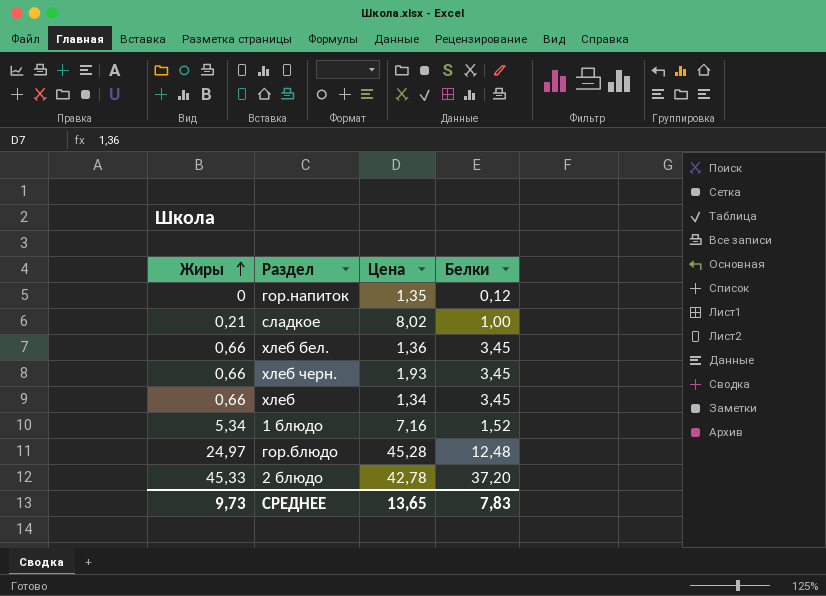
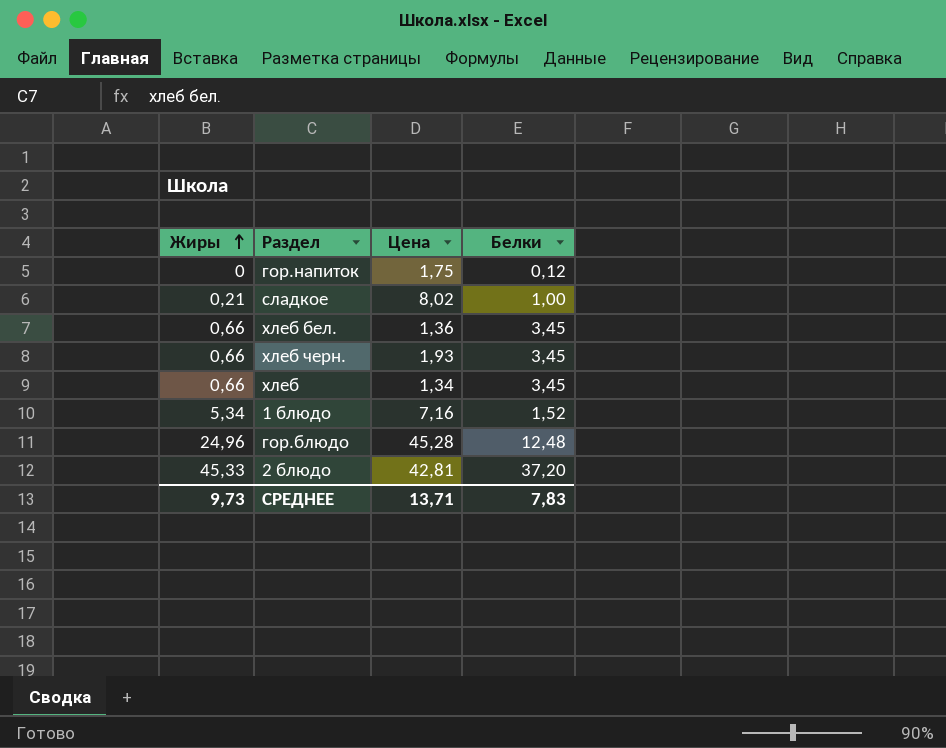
гор.напиток | Цена: 1,35 -> 1,75
гор.блюдо | Жиры: 24,97 -> 24,96
2 блюдо | Цена: 42,78 -> 42,81
СРЕДНЕЕ | Цена: 13,65 -> 13,71

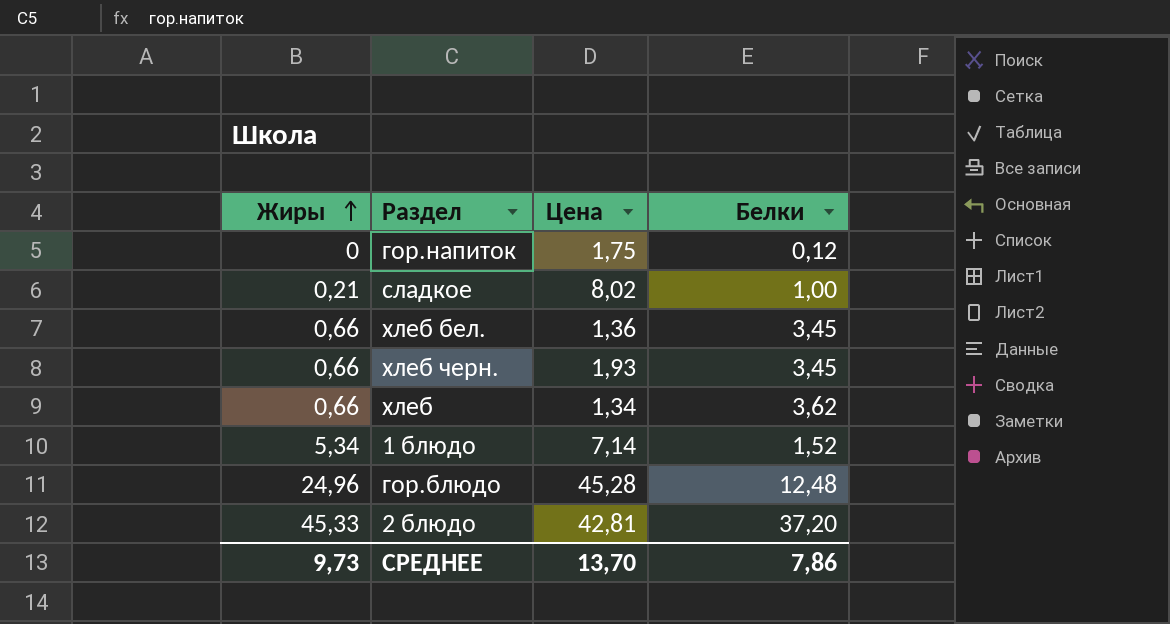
хлеб | Белки: 3,45 -> 3,62
1 блюдо | Цена: 7,16 -> 7,14
СРЕДНЕЕ | Цена: 13,71 -> 13,70
СРЕДНЕЕ | Белки: 7,83 -> 7,86

